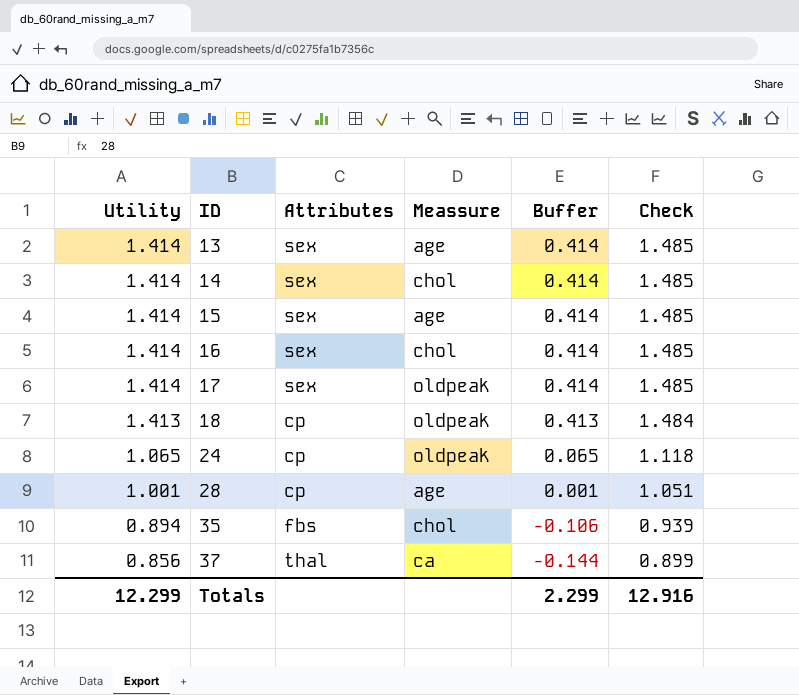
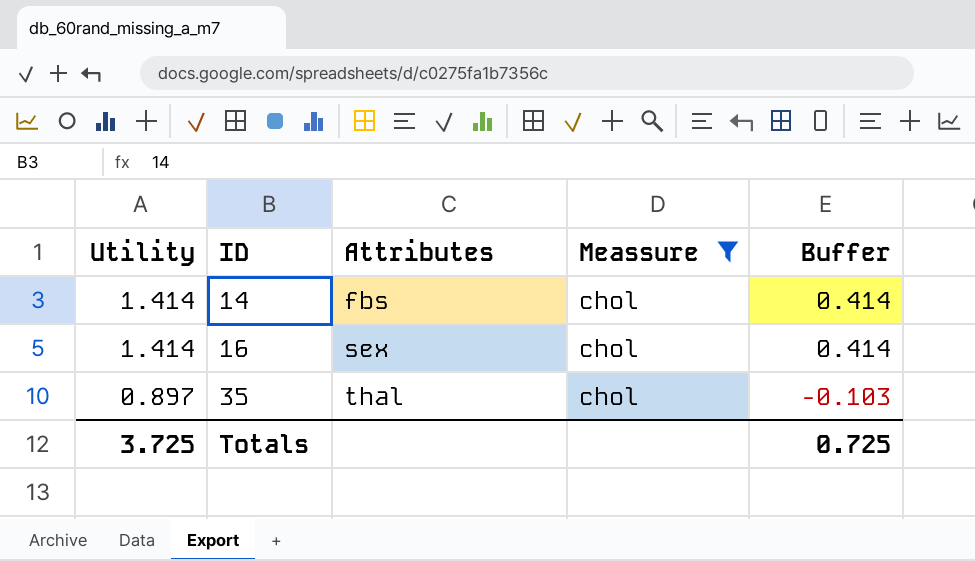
filter: none -> Meassure = chol
column Check | formula: [Utility] * 1.05 -> none
14 | Attributes: sex -> fbs
35 | Utility: 0.894 -> 0.897
35 | Attributes: fbs -> thal
35 | Buffer: -0.106 -> -0.103
Totals | Utility: 12.299 -> 3.725
Totals | Buffer: 2.299 -> 0.725

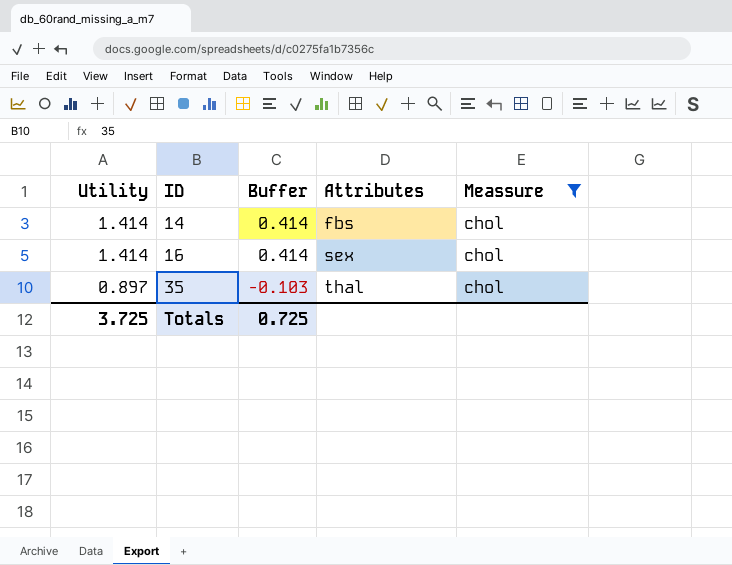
column Buffer | position: 5 -> 3

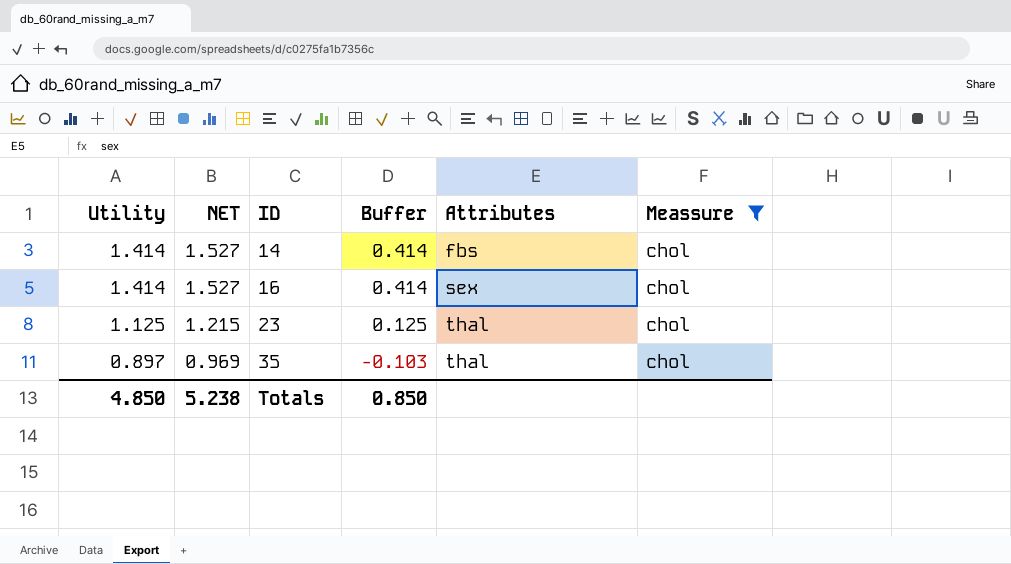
column NET | formula: none -> [Utility] * 1.08
row 23: none -> 1.125 | 1.215 | 0.125 | thal | chol
Totals | Utility: 3.725 -> 4.850
Totals | Buffer: 0.725 -> 0.850

